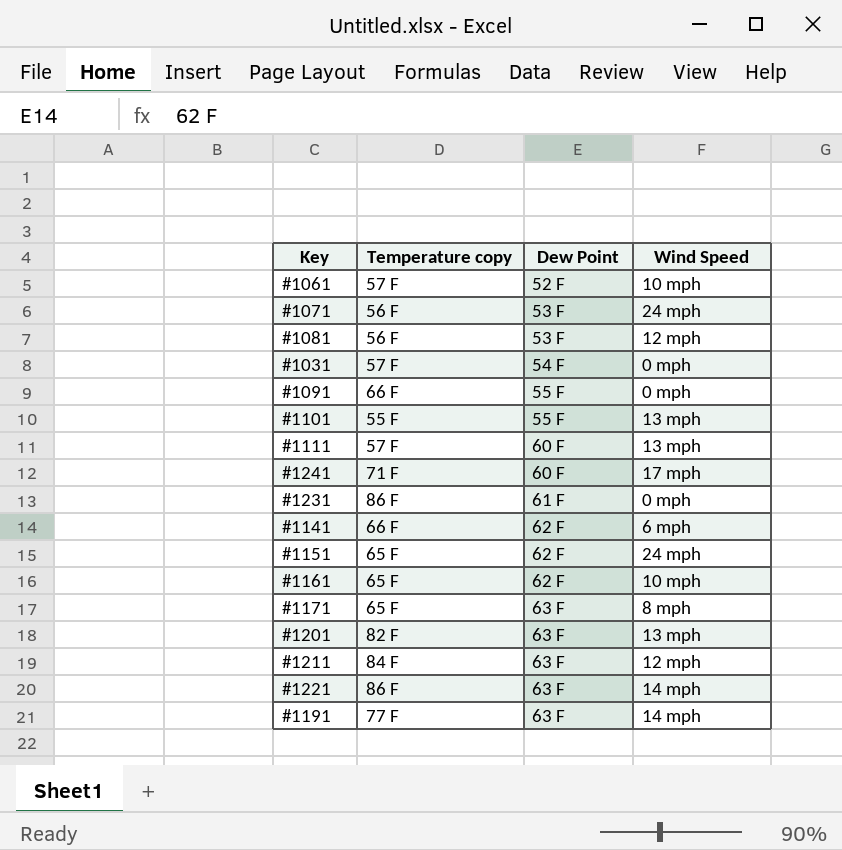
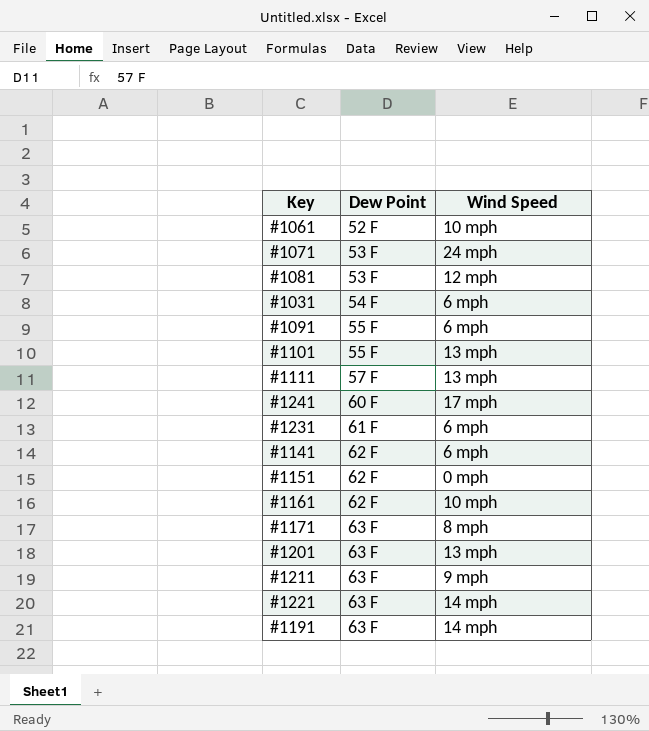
column Temperature copy | position: 2 -> none
#1031 | Wind Speed: 0 mph -> 6 mph
#1091 | Wind Speed: 0 mph -> 6 mph
#1111 | Dew Point: 60 F -> 57 F
#1231 | Wind Speed: 0 mph -> 6 mph
#1151 | Wind Speed: 24 mph -> 0 mph
#1211 | Wind Speed: 12 mph -> 9 mph

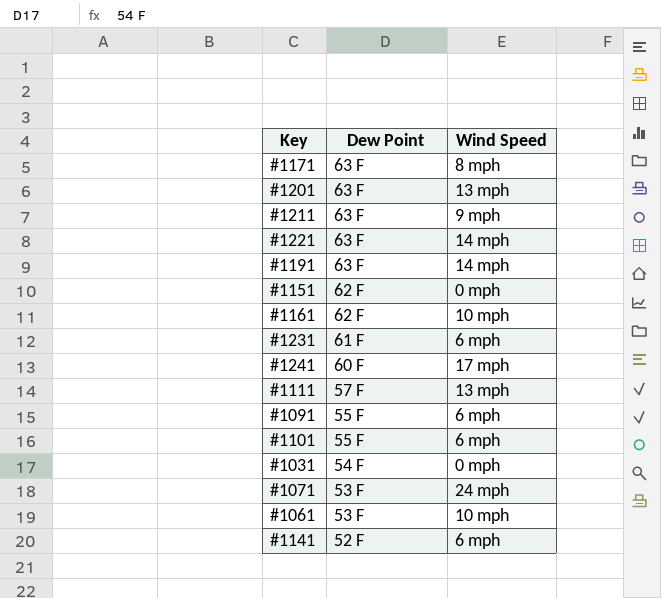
row order: Dew Point ascending -> Dew Point descending
row #1081: 53 F | 12 mph -> none
#1101 | Wind Speed: 13 mph -> 6 mph
#1031 | Wind Speed: 6 mph -> 0 mph
#1061 | Dew Point: 52 F -> 53 F
#1141 | Dew Point: 62 F -> 52 F

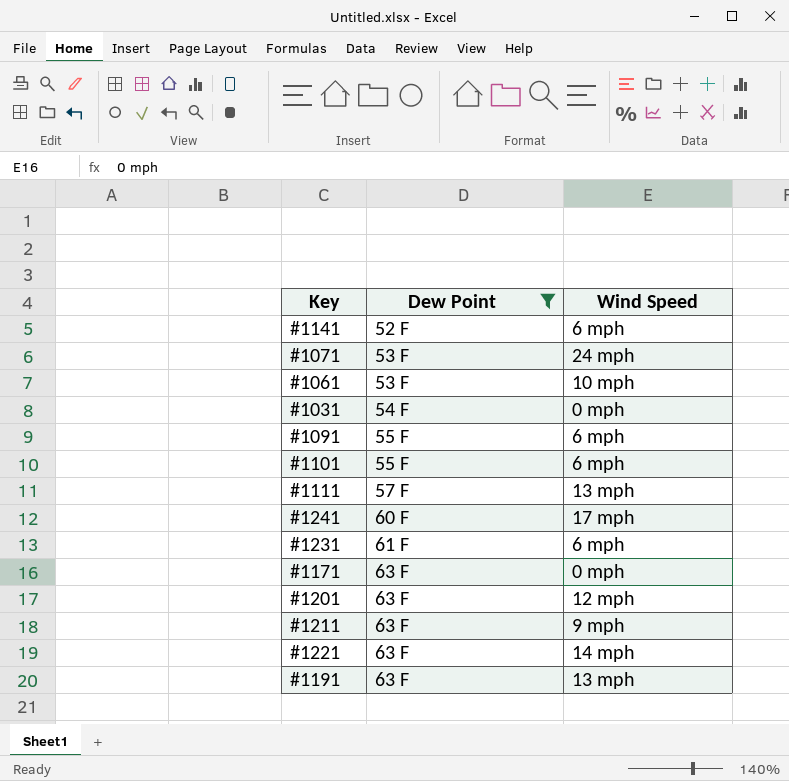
filter: none -> Dew Point != 62 F
row order: Dew Point descending -> Dew Point ascending
#1171 | Wind Speed: 8 mph -> 0 mph
#1201 | Wind Speed: 13 mph -> 12 mph
#1191 | Wind Speed: 14 mph -> 13 mph

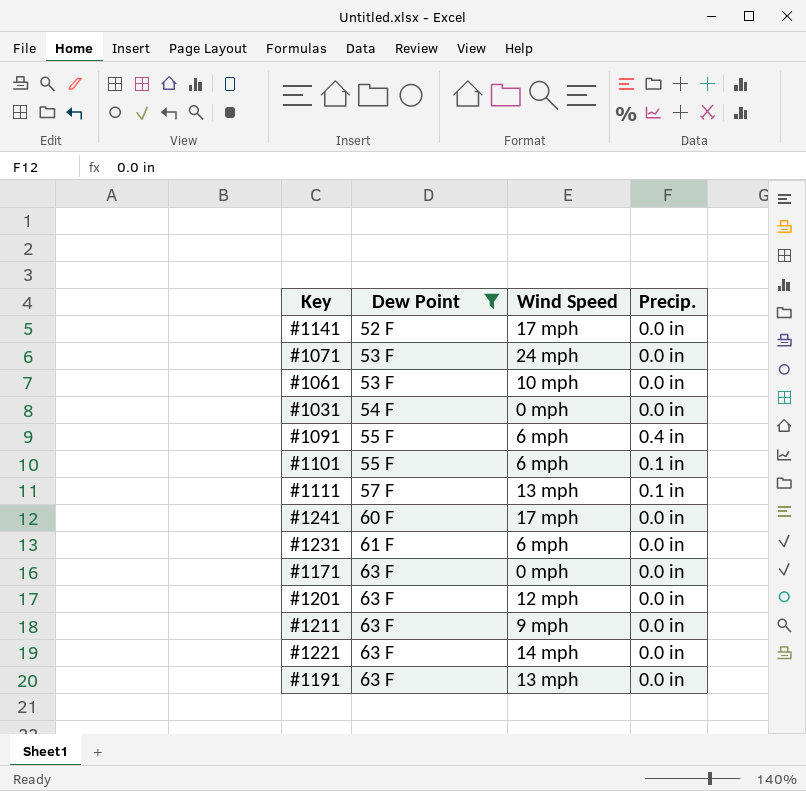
column Precip. | position: none -> 4
#1141 | Wind Speed: 6 mph -> 17 mph

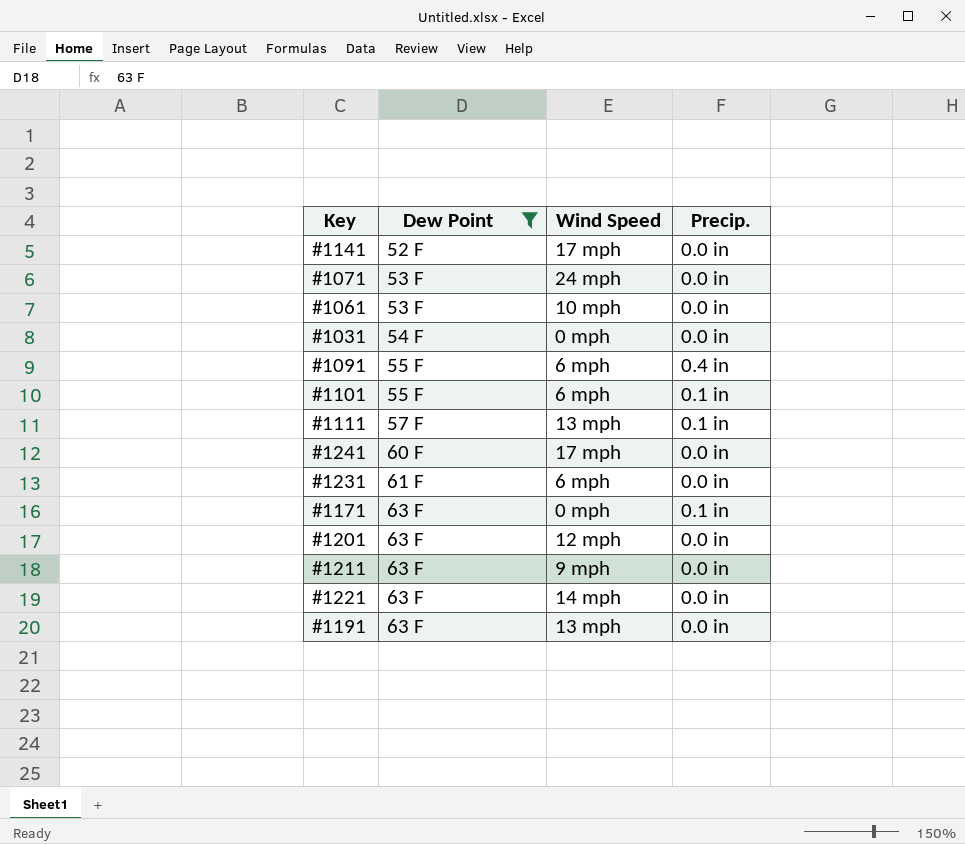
#1171 | Precip.: 0.0 in -> 0.1 in

